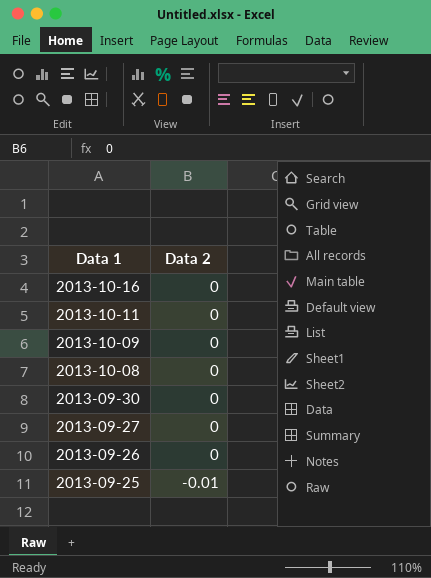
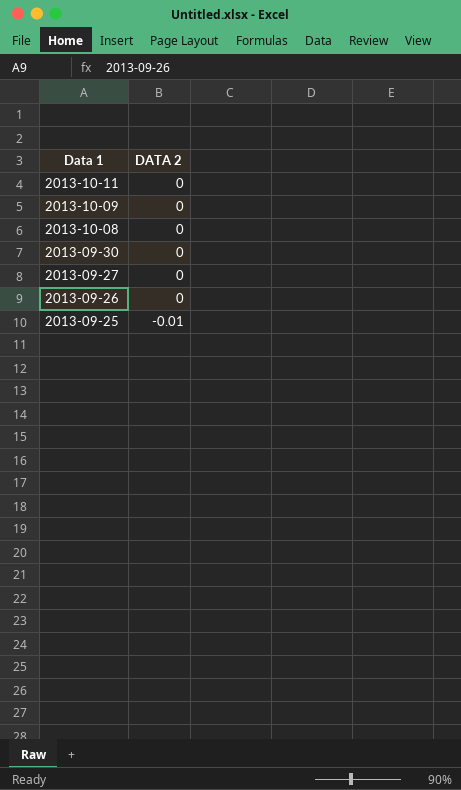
column name: Data 2 -> DATA 2
row 2013-10-16: 0 -> none

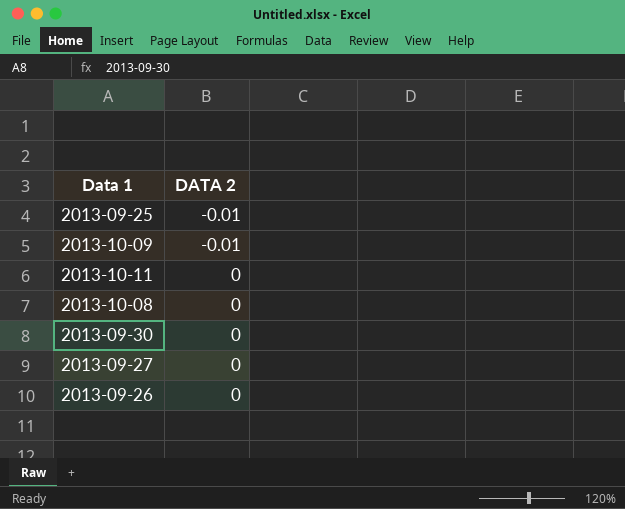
row order: Data 1 descending -> DATA 2 ascending
2013-10-09 | DATA 2: 0 -> -0.01

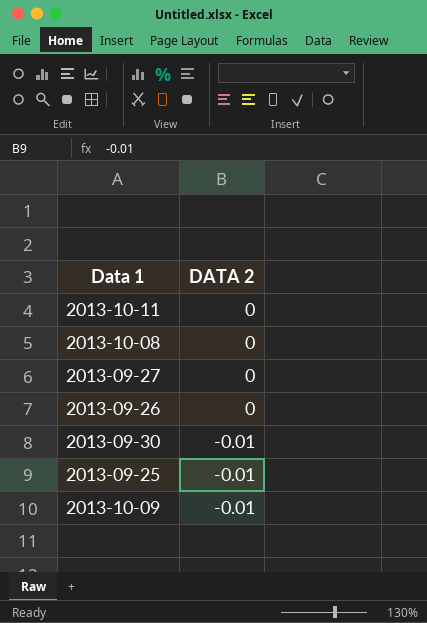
row order: DATA 2 ascending -> DATA 2 descending
2013-09-30 | DATA 2: 0 -> -0.01

